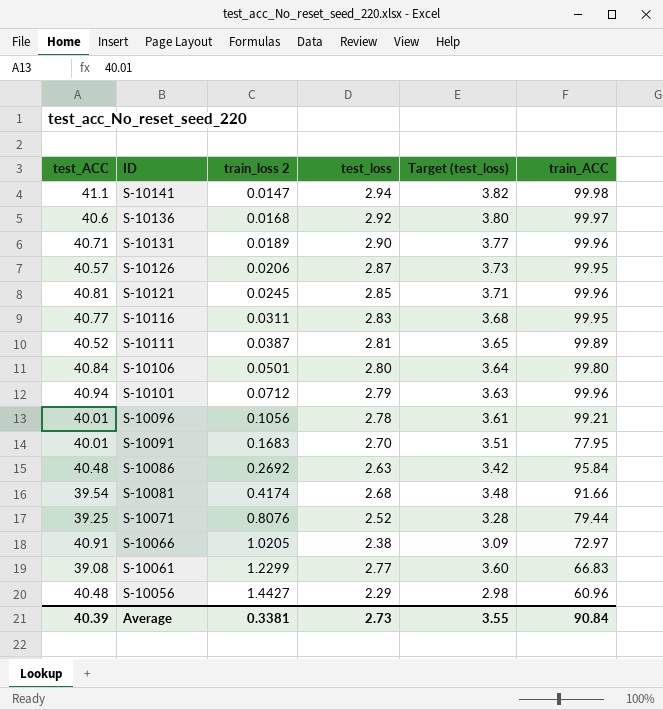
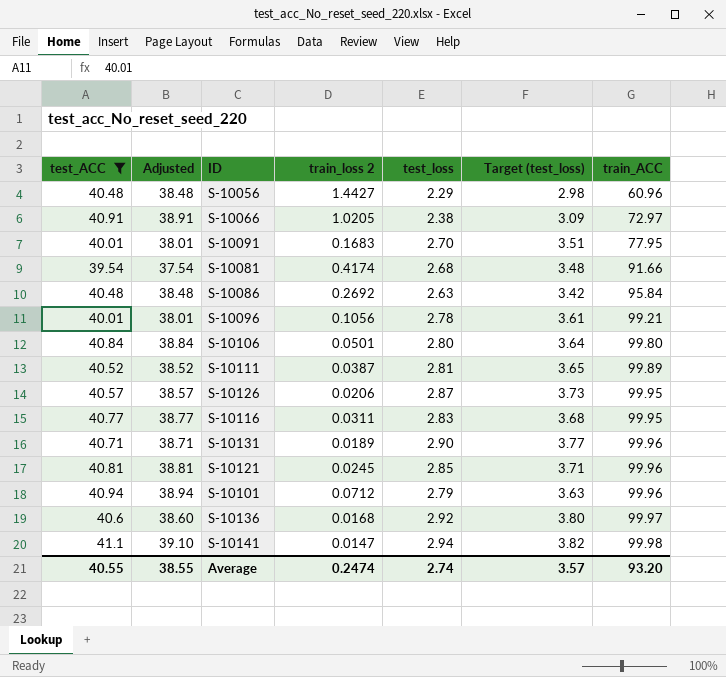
filter: none -> test_ACC >= 39.54
row order: ID descending -> train_ACC ascending
column Adjusted | formula: none -> [test_ACC] - 2
Average | test_ACC: 40.39 -> 40.55
Average | train_loss 2: 0.3381 -> 0.2474
Average | test_loss: 2.73 -> 2.74
Average | Target (test_loss): 3.55 -> 3.57
Average | train_ACC: 90.84 -> 93.20

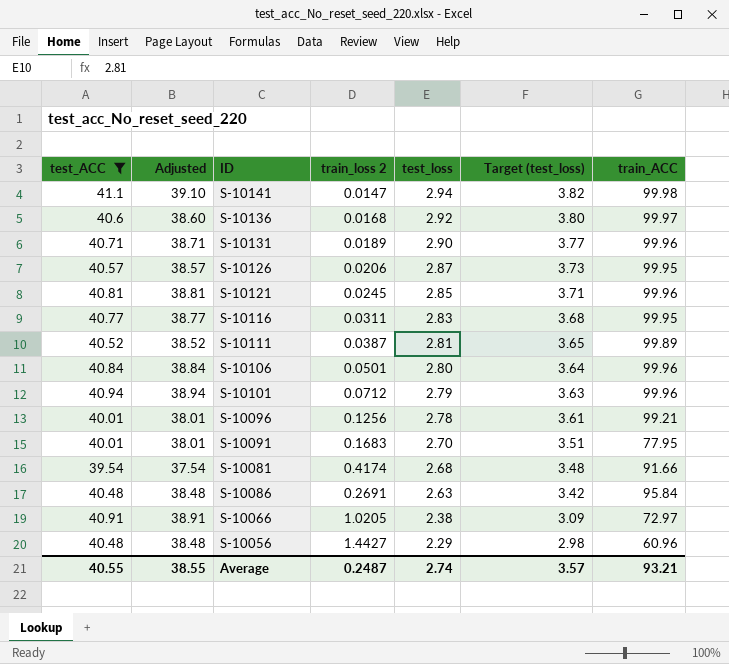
row order: train_ACC ascending -> test_loss descending
S-10106 | train_ACC: 99.80 -> 99.96
S-10096 | train_loss 2: 0.1056 -> 0.1256
S-10086 | train_loss 2: 0.2692 -> 0.2691
Average | train_loss 2: 0.2474 -> 0.2487
Average | train_ACC: 93.20 -> 93.21

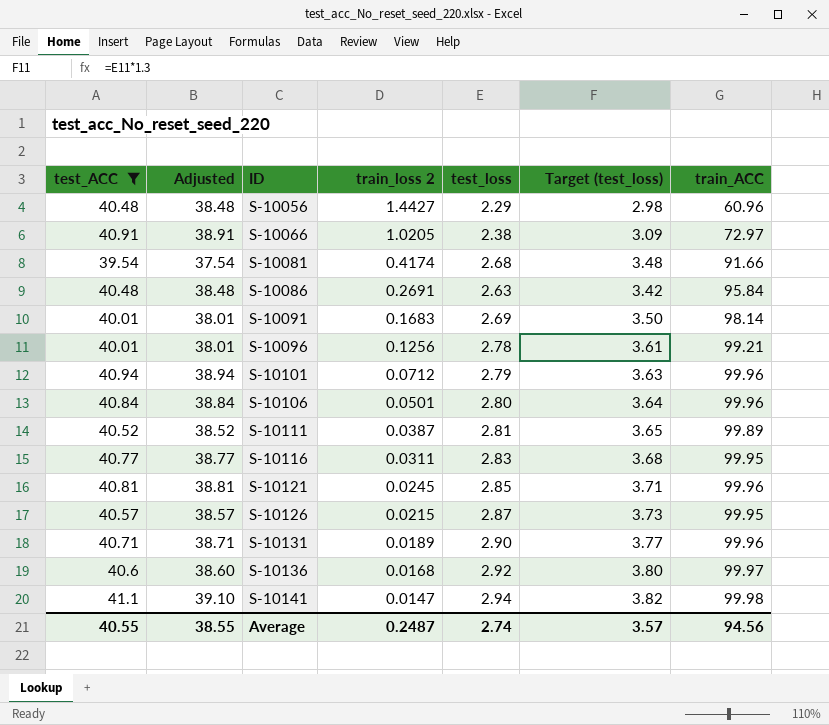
row order: test_loss descending -> ID ascending
S-10091 | test_loss: 2.70 -> 2.69
S-10091 | Target (test_loss): 3.51 -> 3.50
S-10091 | train_ACC: 77.95 -> 98.14
S-10126 | train_loss 2: 0.0206 -> 0.0215
Average | train_ACC: 93.21 -> 94.56

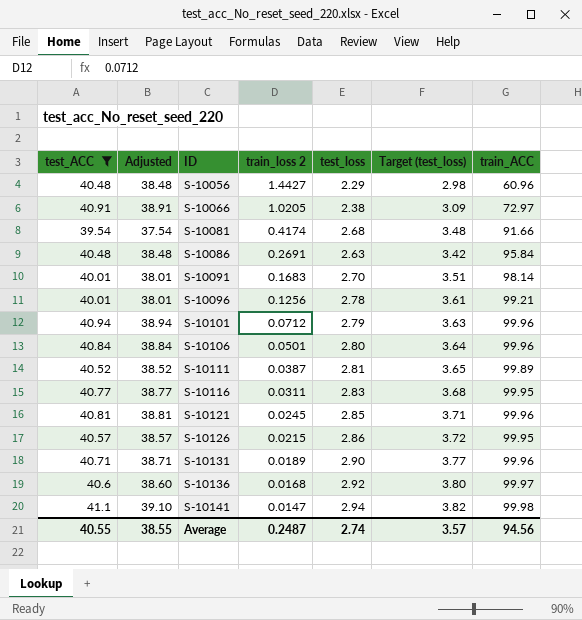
S-10091 | test_loss: 2.69 -> 2.70
S-10091 | Target (test_loss): 3.50 -> 3.51
S-10126 | test_loss: 2.87 -> 2.86
S-10126 | Target (test_loss): 3.73 -> 3.72

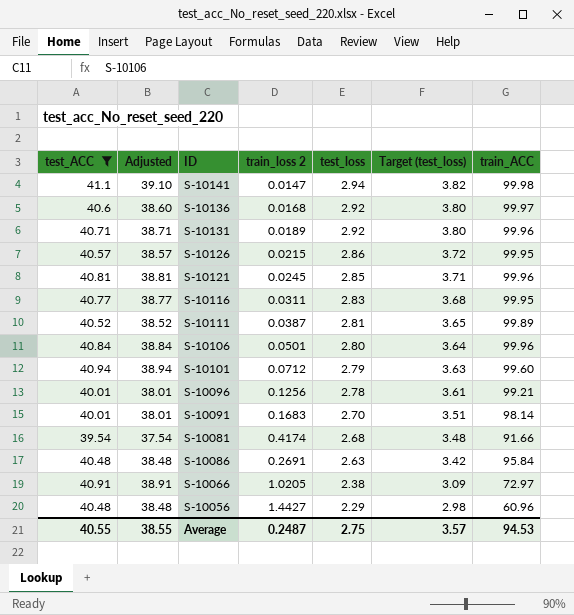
row order: ID ascending -> test_loss descending
S-10131 | test_loss: 2.90 -> 2.92
S-10131 | Target (test_loss): 3.77 -> 3.80
S-10101 | train_ACC: 99.96 -> 99.60
Average | test_loss: 2.74 -> 2.75
Average | train_ACC: 94.56 -> 94.53

